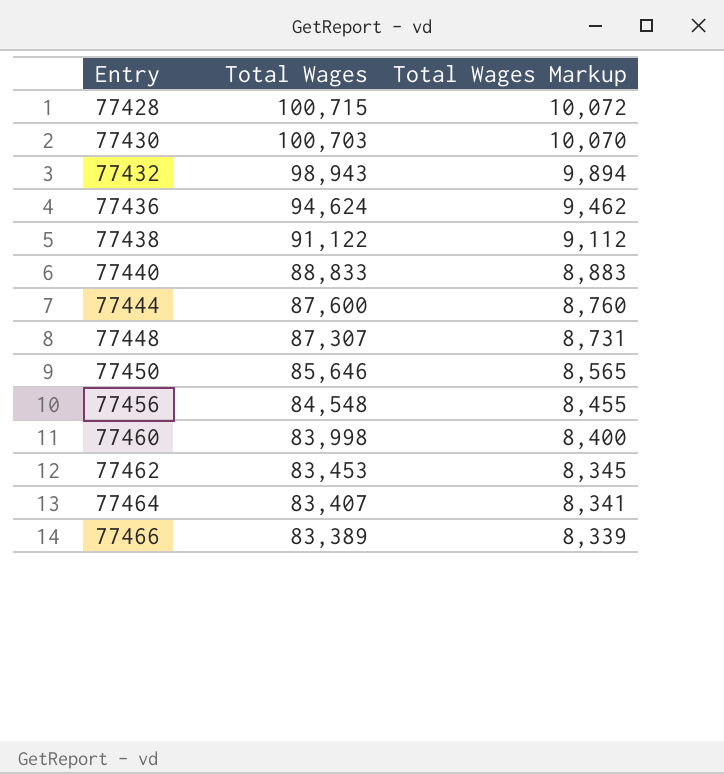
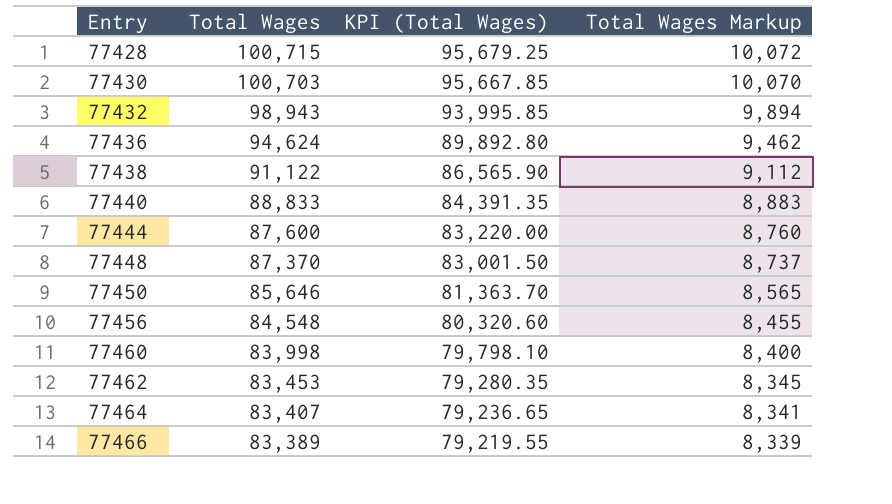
column KPI (Total Wages) | formula: none -> [Total Wages] * 0.95
77448 | Total Wages: 87,307 -> 87,370
77448 | Total Wages Markup: 8,731 -> 8,737

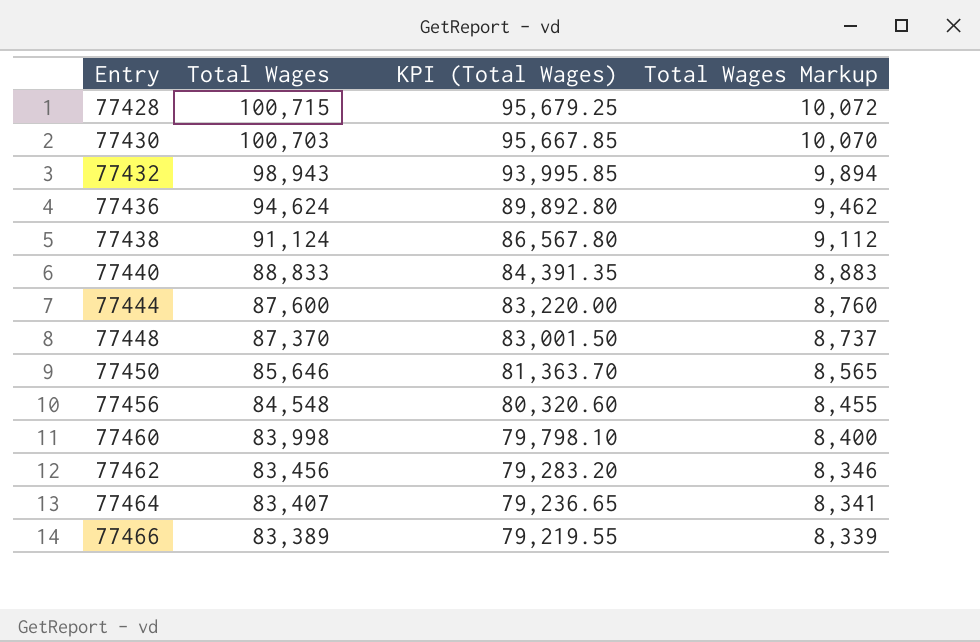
77438 | Total Wages: 91,122 -> 91,124
77438 | KPI (Total Wages): 86,565.90 -> 86,567.80
77462 | Total Wages: 83,453 -> 83,456
77462 | KPI (Total Wages): 79,280.35 -> 79,283.20
77462 | Total Wages Markup: 8,345 -> 8,346

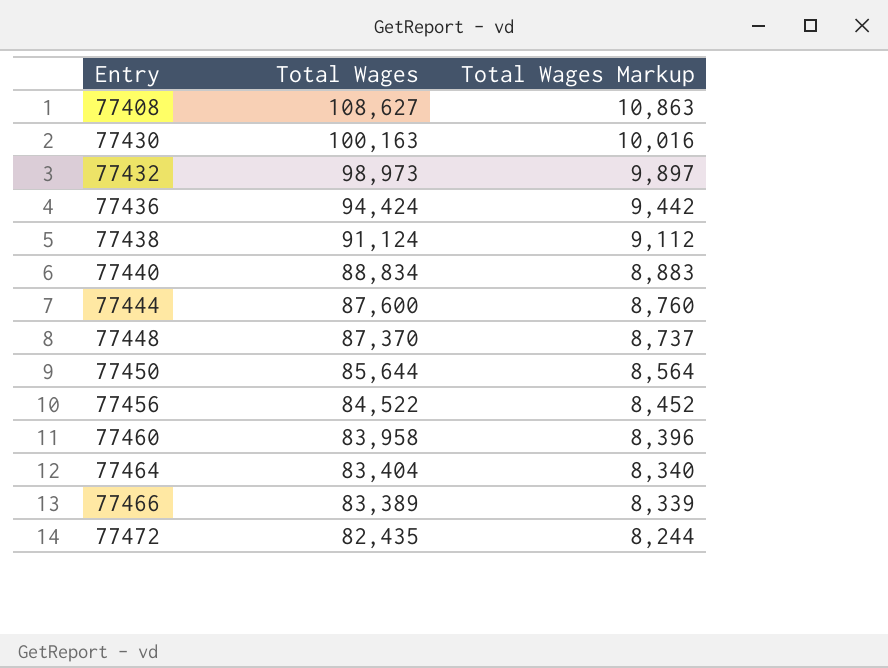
column KPI (Total Wages) | formula: [Total Wages] * 0.95 -> none
row 77428: 100,715 | 95,679.25 | 10,072 -> none
row 77462: 83,456 | 79,283.20 | 8,346 -> none
row 77408: none -> 108,627 | 10,863
77430 | Total Wages: 100,703 -> 100,163
77430 | Total Wages Markup: 10,070 -> 10,016
77432 | Total Wages: 98,943 -> 98,973
77432 | Total Wages Markup: 9,894 -> 9,897
77436 | Total Wages: 94,624 -> 94,424
77436 | Total Wages Markup: 9,462 -> 9,442
77440 | Total Wages: 88,833 -> 88,834
77450 | Total Wages: 85,646 -> 85,644
77450 | Total Wages Markup: 8,565 -> 8,564
77456 | Total Wages: 84,548 -> 84,522
77456 | Total Wages Markup: 8,455 -> 8,452
77460 | Total Wages: 83,998 -> 83,958
77460 | Total Wages Markup: 8,400 -> 8,396
77464 | Total Wages: 83,407 -> 83,404
77464 | Total Wages Markup: 8,341 -> 8,340
row 77472: none -> 82,435 | 8,244

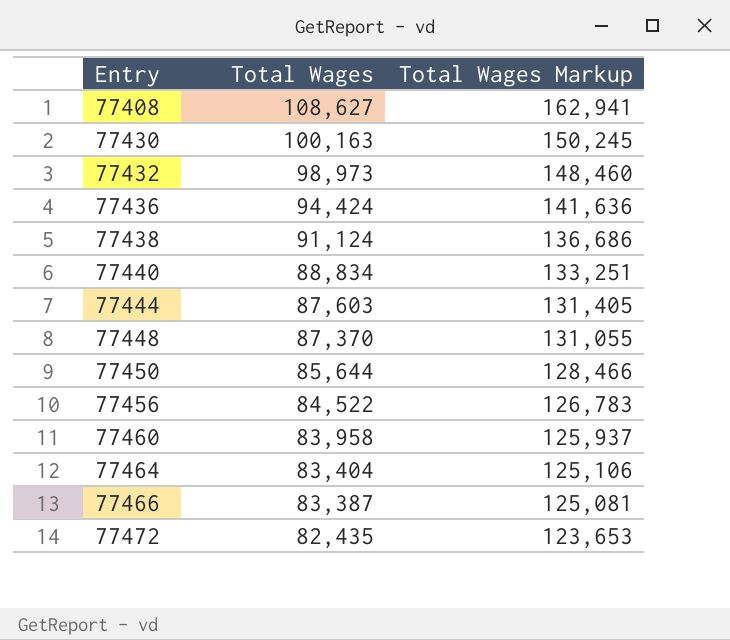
column Total Wages Markup | formula: [Total Wages] * 0.1 -> [Total Wages] * 1.5
77444 | Total Wages: 87,600 -> 87,603
77466 | Total Wages: 83,389 -> 83,387

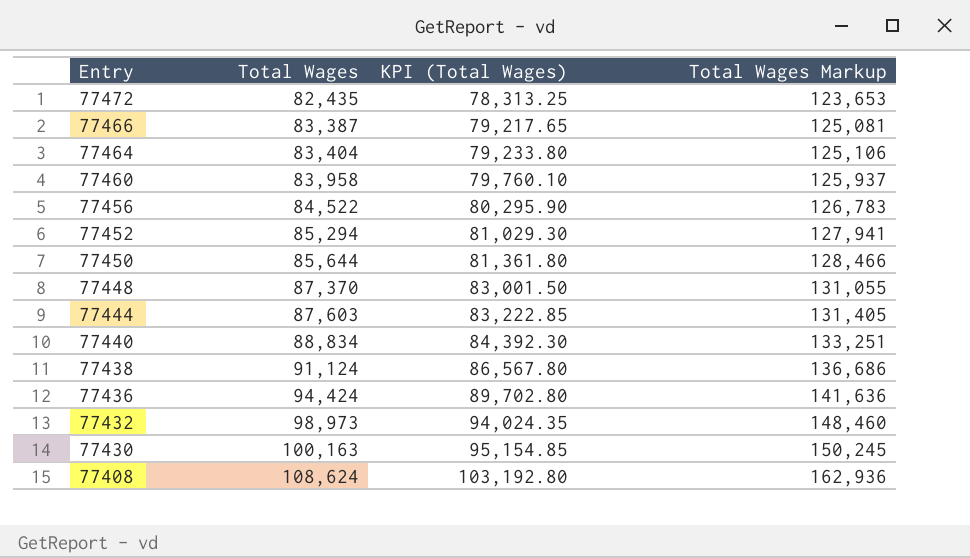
row order: Entry ascending -> Entry descending
column KPI (Total Wages) | formula: none -> [Total Wages] * 0.95
row 77452: none -> 85,294 | 81,029.30 | 127,941
77408 | Total Wages: 108,627 -> 108,624
77408 | Total Wages Markup: 162,941 -> 162,936

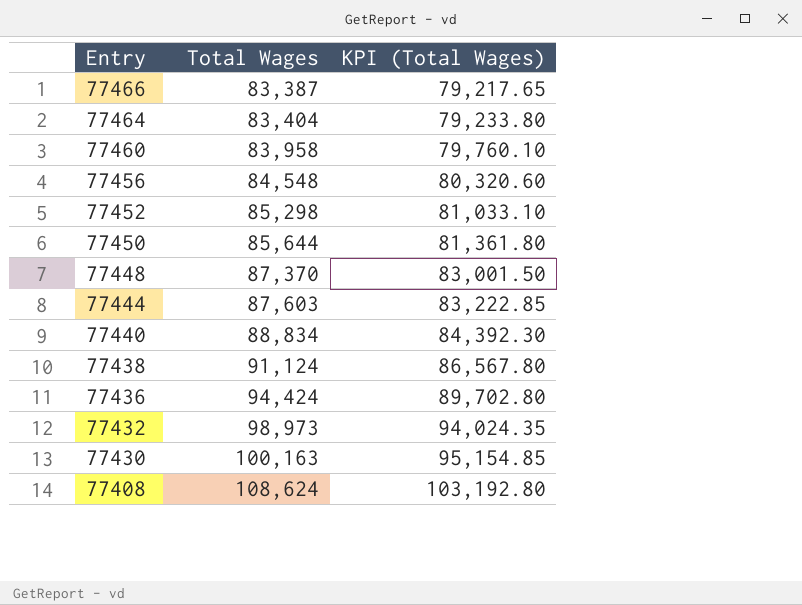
column Total Wages Markup | formula: [Total Wages] * 1.5 -> none
row 77472: 82,435 | 78,313.25 | 123,653 -> none
77456 | Total Wages: 84,522 -> 84,548
77456 | KPI (Total Wages): 80,295.90 -> 80,320.60
77452 | Total Wages: 85,294 -> 85,298
77452 | KPI (Total Wages): 81,029.30 -> 81,033.10

